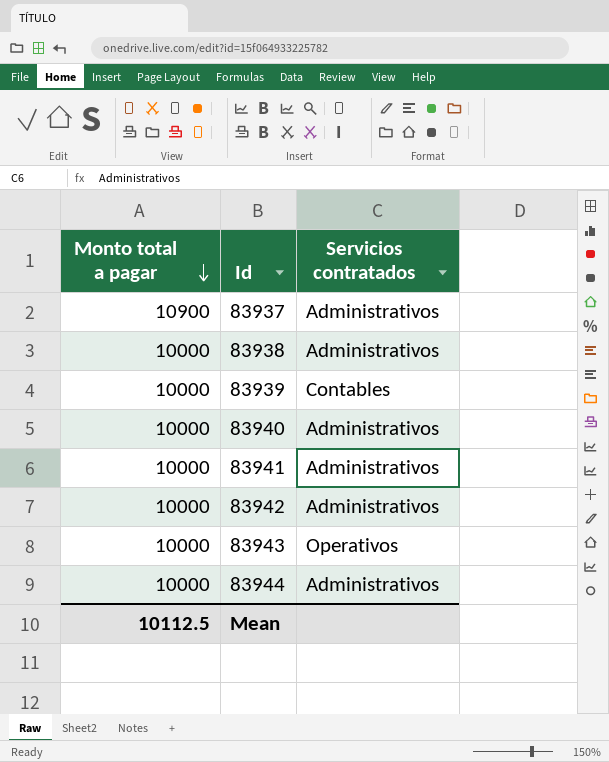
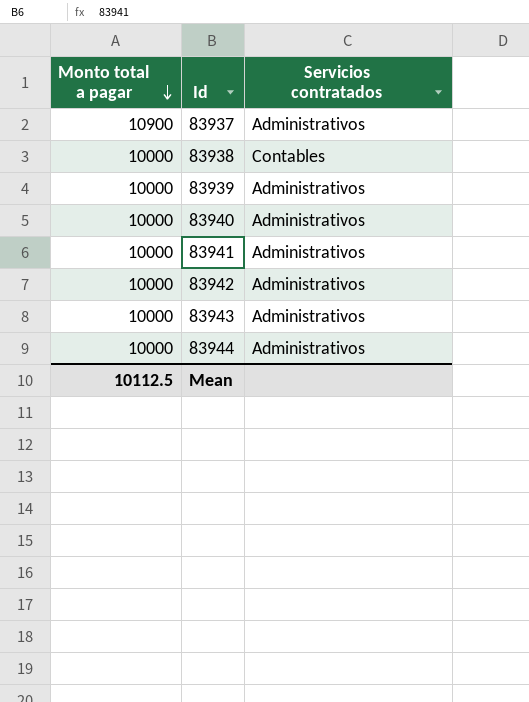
83938 | Servicios contratados: Administrativos -> Contables
83939 | Servicios contratados: Contables -> Administrativos
83943 | Servicios contratados: Operativos -> Administrativos

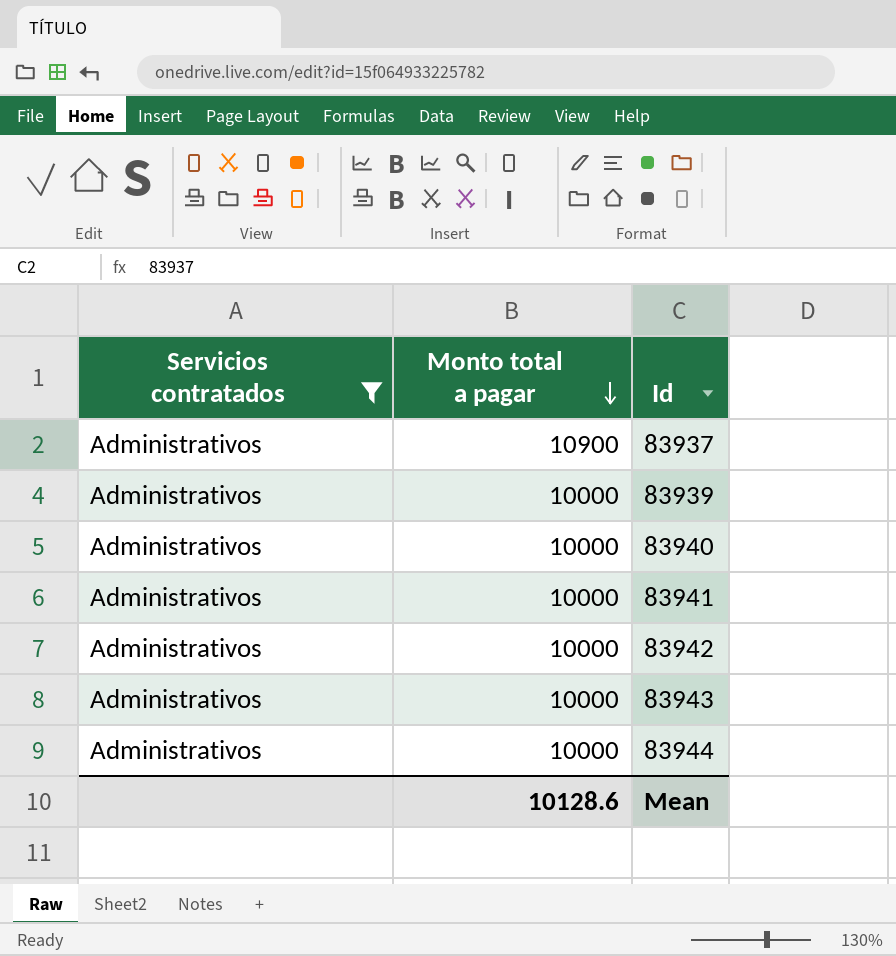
filter: none -> Servicios contratados = Administrativos
column Servicios contratados | position: 3 -> 1
Mean | Monto total a pagar: 10112.5 -> 10128.6

